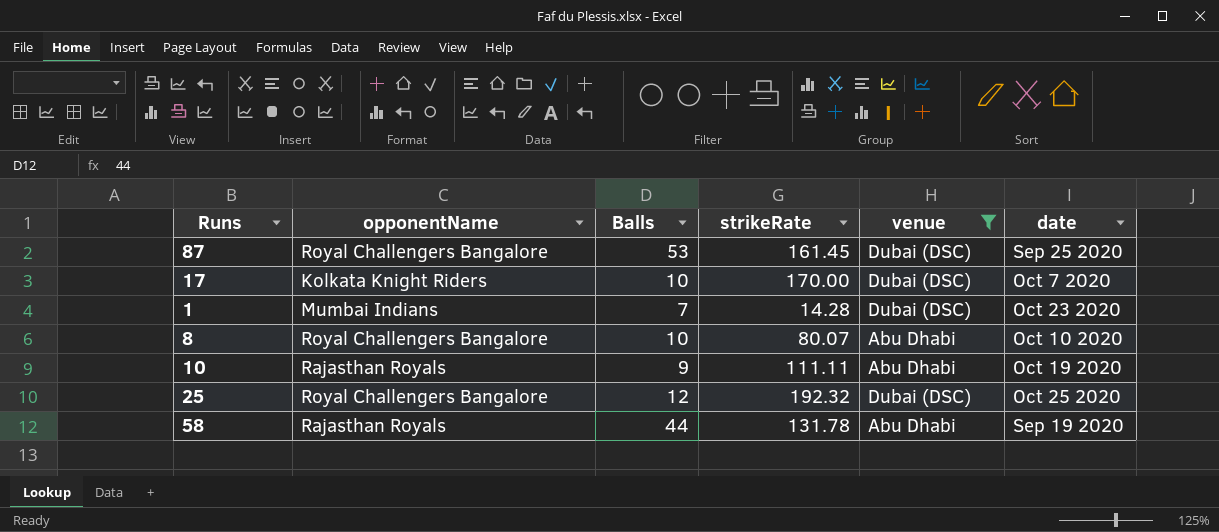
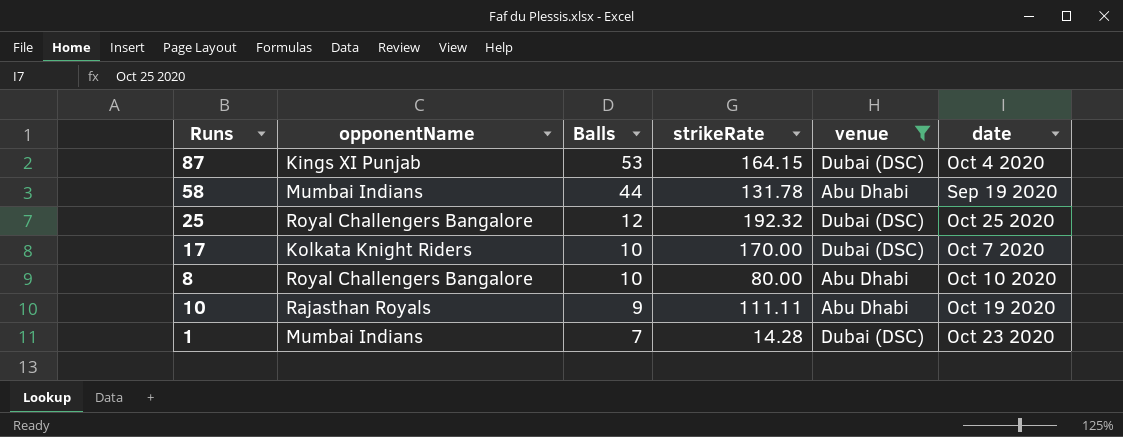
row order: none -> Balls descending
87 | opponentName: Royal Challengers Bangalore -> Kings XI Punjab
87 | strikeRate: 161.45 -> 164.15
87 | date: Sep 25 2020 -> Oct 4 2020
58 | opponentName: Rajasthan Royals -> Mumbai Indians
8 | strikeRate: 80.07 -> 80.00

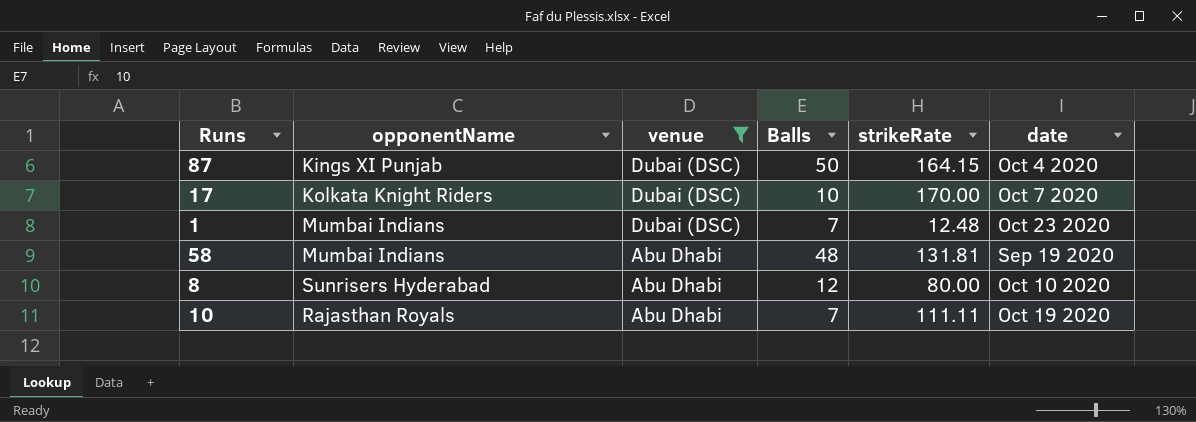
row order: Balls descending -> venue descending
column venue | position: 5 -> 3
row 25: Royal Challengers Bangalore | 12 | 192.32 | Dubai (DSC) | Oct 25 2020 -> none
87 | Balls: 53 -> 50
1 | strikeRate: 14.28 -> 12.48
58 | Balls: 44 -> 48
58 | strikeRate: 131.78 -> 131.81
8 | opponentName: Royal Challengers Bangalore -> Sunrisers Hyderabad
8 | Balls: 10 -> 12
10 | Balls: 9 -> 7

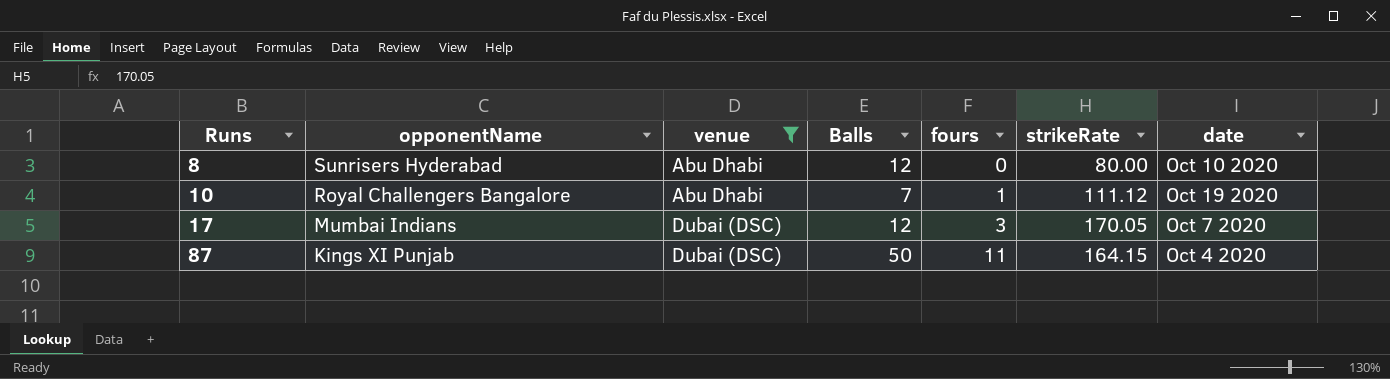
row order: venue descending -> Runs ascending
column fours | position: none -> 5
row 1: Mumbai Indians | Dubai (DSC) | 7 | 12.48 | Oct 23 2020 -> none
row 58: Mumbai Indians | Abu Dhabi | 48 | 131.81 | Sep 19 2020 -> none
10 | opponentName: Rajasthan Royals -> Royal Challengers Bangalore
10 | strikeRate: 111.11 -> 111.12
17 | opponentName: Kolkata Knight Riders -> Mumbai Indians
17 | Balls: 10 -> 12
17 | strikeRate: 170.00 -> 170.05

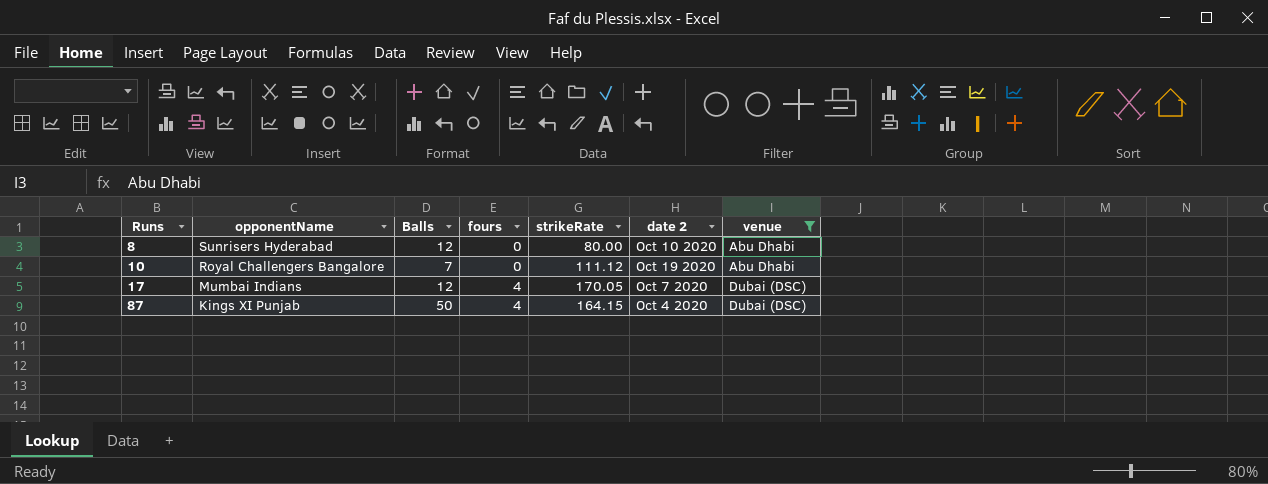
column name: date -> date 2
column venue | position: 3 -> 7
10 | fours: 1 -> 0
17 | fours: 3 -> 4
87 | fours: 11 -> 4

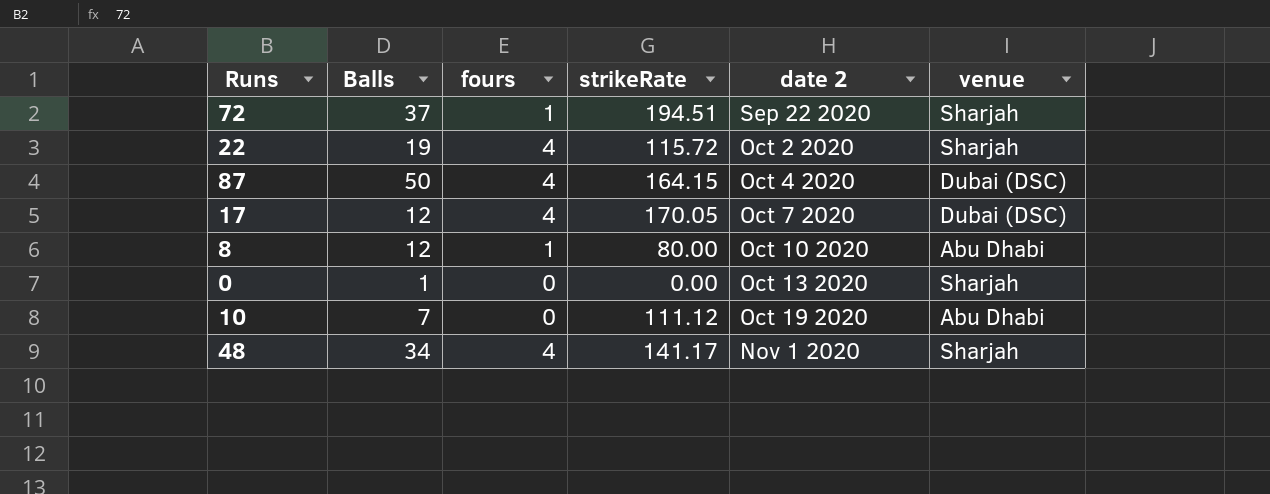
filter: venue != Sharjah -> none
row order: Runs ascending -> date 2 ascending
column opponentName | position: 2 -> none
8 | fours: 0 -> 1

